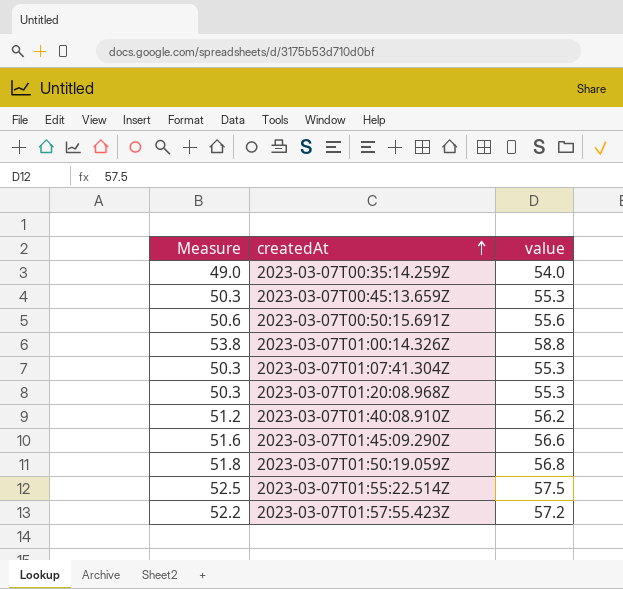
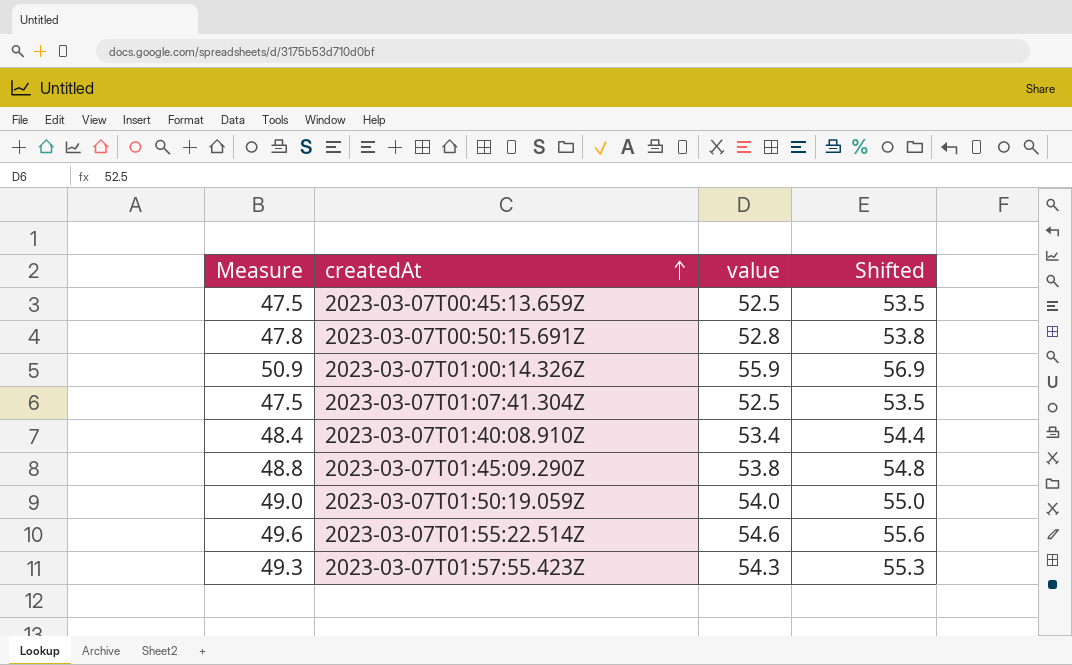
column Shifted | formula: none -> [value] + 1
row 2023-03-07T00:35:14.259Z: 49.0 | 54.0 -> none
row 2023-03-07T01:20:08.968Z: 50.3 | 55.3 -> none
2023-03-07T00:45:13.659Z | Measure: 50.3 -> 47.5
2023-03-07T00:45:13.659Z | value: 55.3 -> 52.5
2023-03-07T00:50:15.691Z | Measure: 50.6 -> 47.8
2023-03-07T00:50:15.691Z | value: 55.6 -> 52.8
2023-03-07T01:00:14.326Z | Measure: 53.8 -> 50.9
2023-03-07T01:00:14.326Z | value: 58.8 -> 55.9
2023-03-07T01:07:41.304Z | Measure: 50.3 -> 47.5
2023-03-07T01:07:41.304Z | value: 55.3 -> 52.5
2023-03-07T01:40:08.910Z | Measure: 51.2 -> 48.4
2023-03-07T01:40:08.910Z | value: 56.2 -> 53.4
2023-03-07T01:45:09.290Z | Measure: 51.6 -> 48.8
2023-03-07T01:45:09.290Z | value: 56.6 -> 53.8
2023-03-07T01:50:19.059Z | Measure: 51.8 -> 49.0
2023-03-07T01:50:19.059Z | value: 56.8 -> 54.0
2023-03-07T01:55:22.514Z | Measure: 52.5 -> 49.6
2023-03-07T01:55:22.514Z | value: 57.5 -> 54.6
2023-03-07T01:57:55.423Z | Measure: 52.2 -> 49.3
2023-03-07T01:57:55.423Z | value: 57.2 -> 54.3

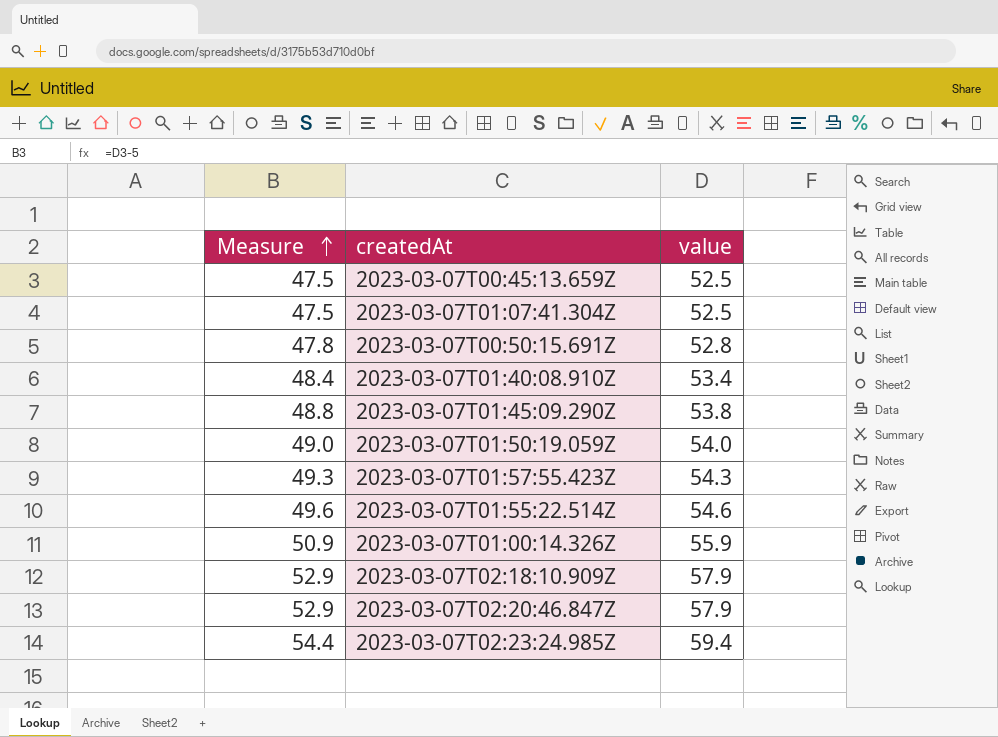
row order: createdAt ascending -> Measure ascending
column Shifted | formula: [value] + 1 -> none
row 2023-03-07T02:18:10.909Z: none -> 52.9 | 57.9
row 2023-03-07T02:20:46.847Z: none -> 52.9 | 57.9
row 2023-03-07T02:23:24.985Z: none -> 54.4 | 59.4

